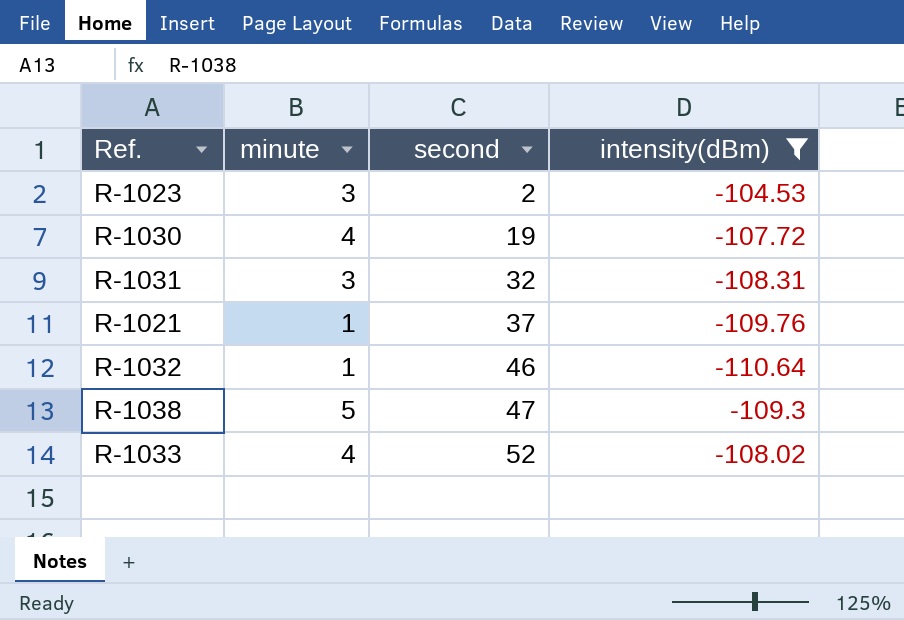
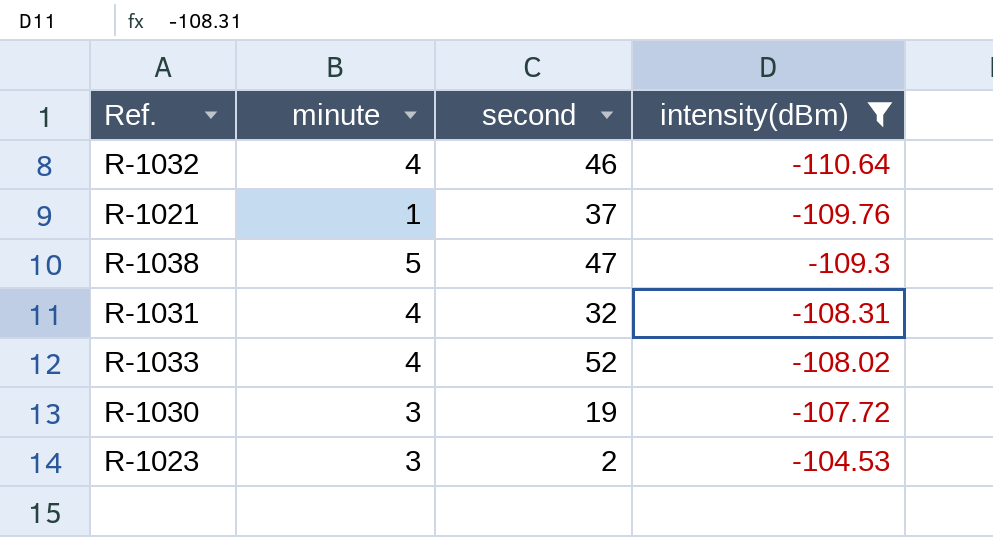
row order: second ascending -> intensity(dBm) ascending
R-1032 | minute: 1 -> 4
R-1031 | minute: 3 -> 4
R-1030 | minute: 4 -> 3

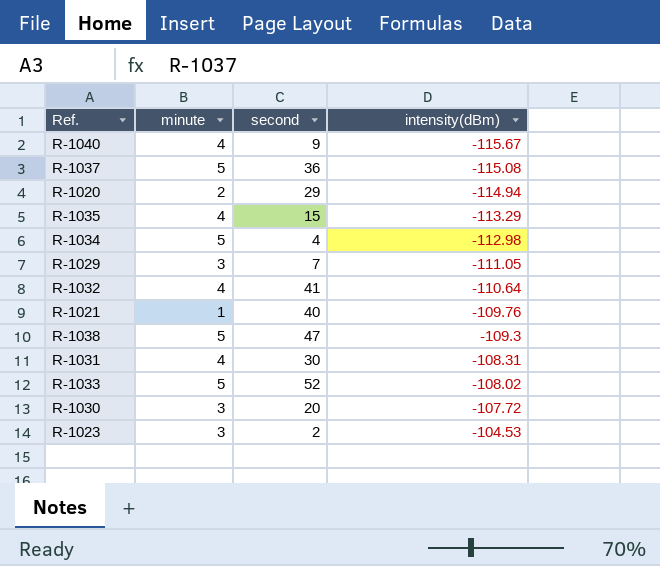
filter: intensity(dBm) >= -110.64 -> none
R-1032 | second: 46 -> 41
R-1021 | second: 37 -> 40
R-1031 | second: 32 -> 30
R-1033 | minute: 4 -> 5
R-1030 | second: 19 -> 20

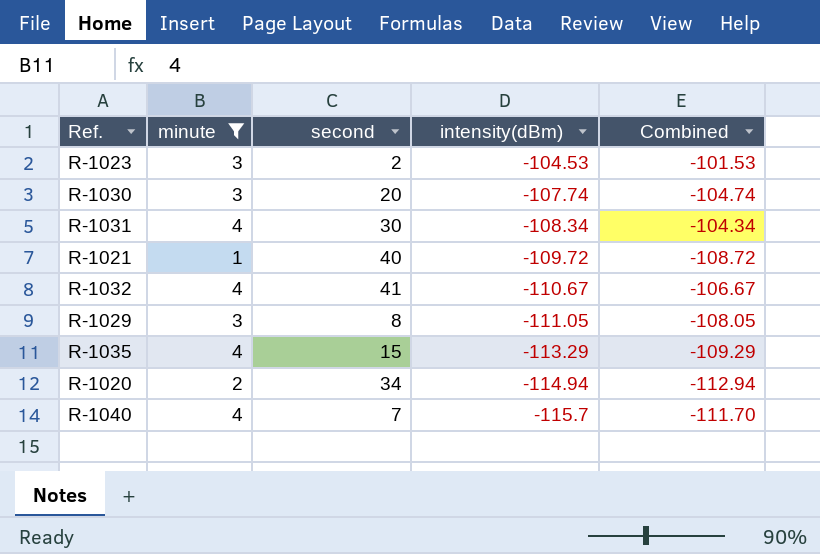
filter: none -> minute != 5
row order: intensity(dBm) ascending -> intensity(dBm) descending
column Combined | formula: none -> [minute] + [intensity(dBm)]
R-1030 | intensity(dBm): -107.72 -> -107.74
R-1031 | intensity(dBm): -108.31 -> -108.34
R-1021 | intensity(dBm): -109.76 -> -109.72
R-1032 | intensity(dBm): -110.64 -> -110.67
R-1029 | second: 7 -> 8
R-1020 | second: 29 -> 34
R-1040 | second: 9 -> 7
R-1040 | intensity(dBm): -115.67 -> -115.7

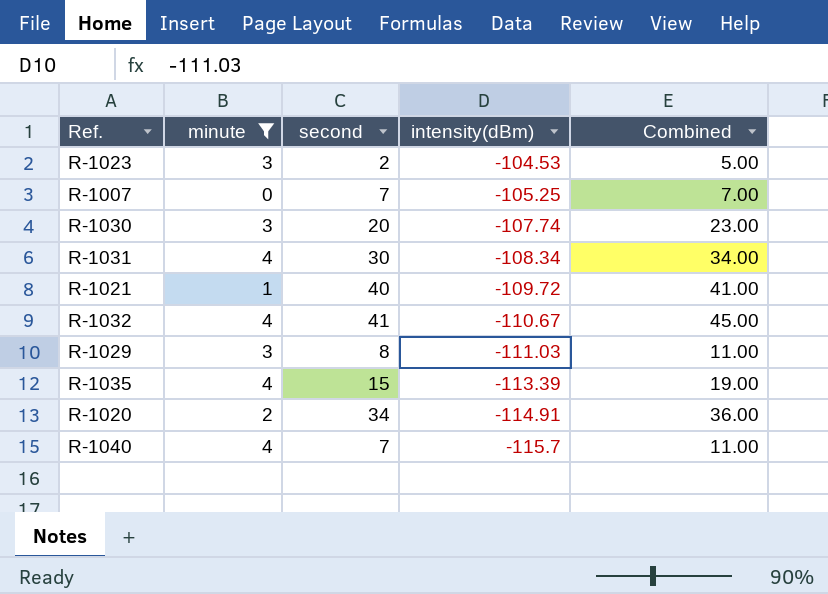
column Combined | formula: [minute] + [intensity(dBm)] -> [minute] + [second]
row R-1007: none -> 0 | 7 | -105.25 | 7.00
R-1029 | intensity(dBm): -111.05 -> -111.03
R-1035 | intensity(dBm): -113.29 -> -113.39
R-1020 | intensity(dBm): -114.94 -> -114.91

